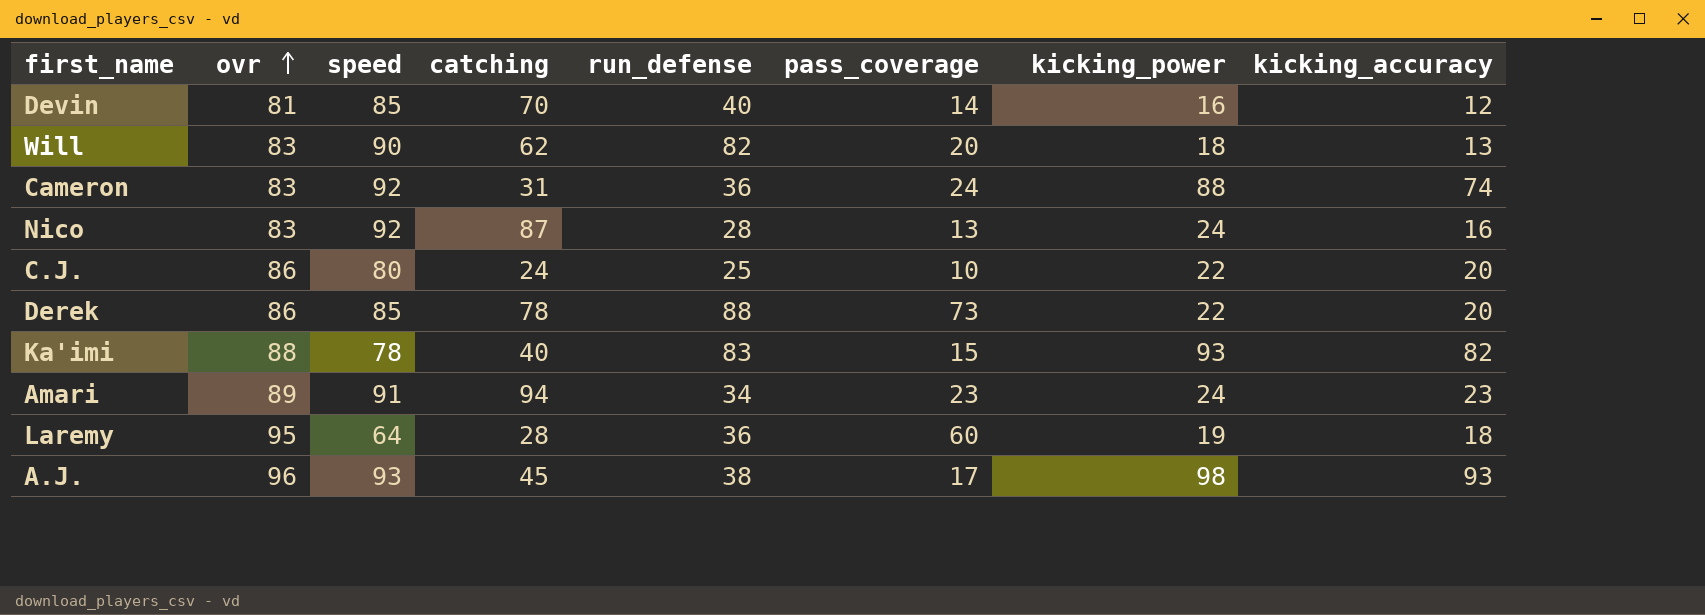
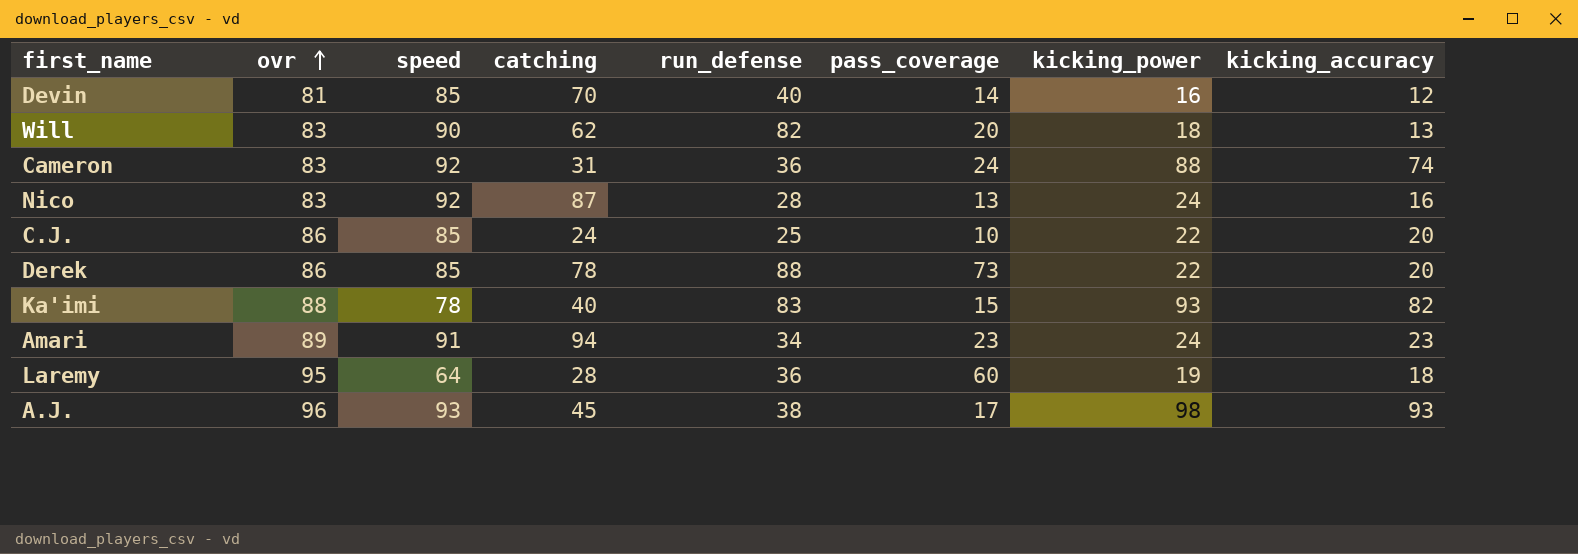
C.J. | speed: 80 -> 85

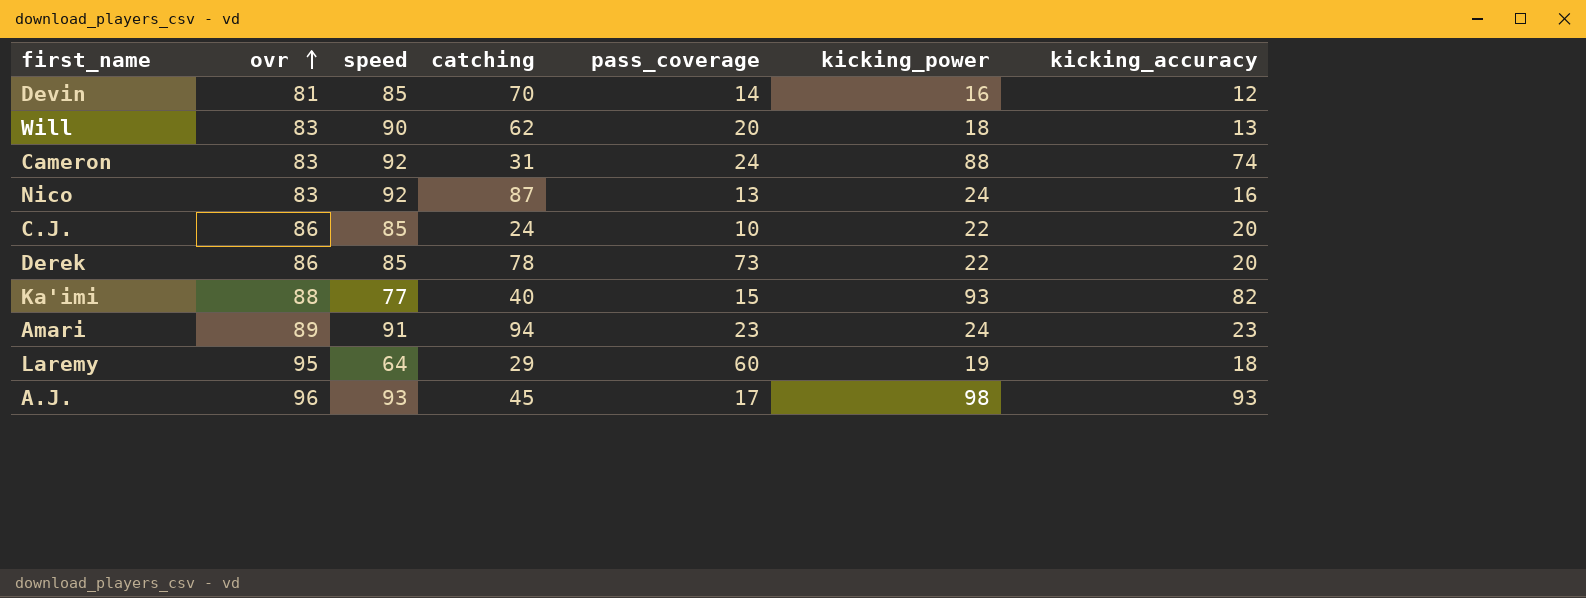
column run_defense | position: 5 -> none
Ka'imi | speed: 78 -> 77
Laremy | catching: 28 -> 29

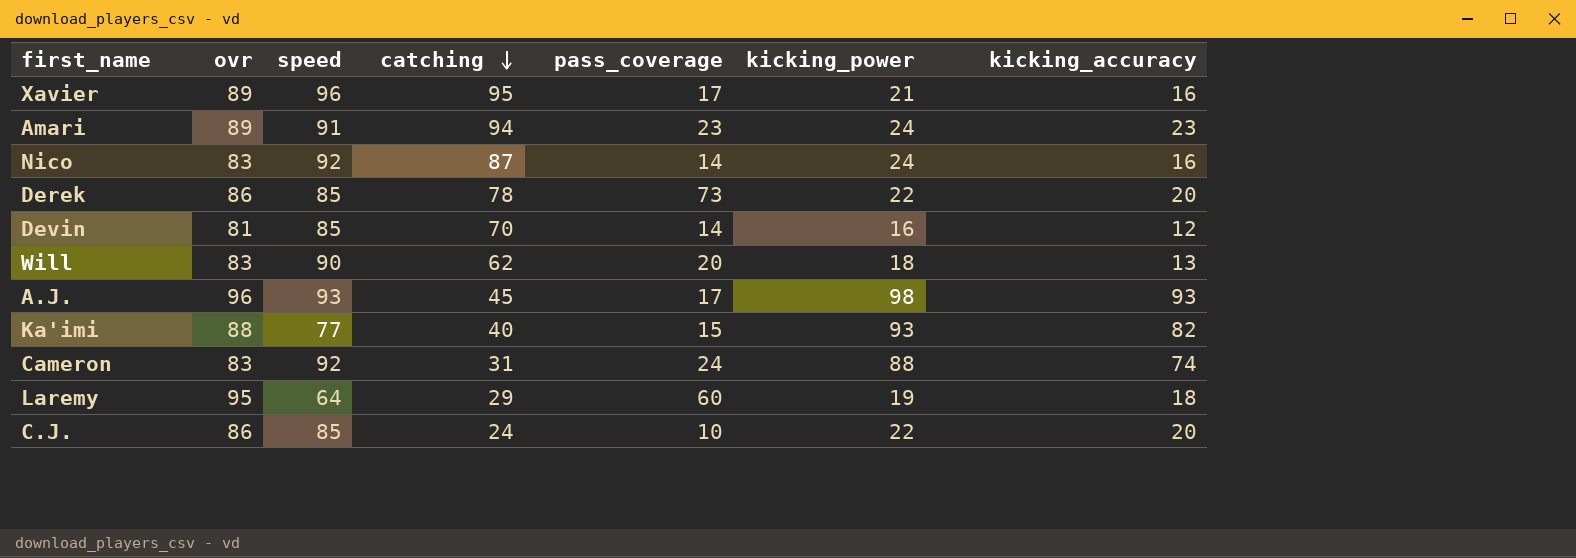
row order: ovr ascending -> catching descending
row Xavier: none -> 89 | 96 | 95 | 17 | 21 | 16
Nico | pass_coverage: 13 -> 14

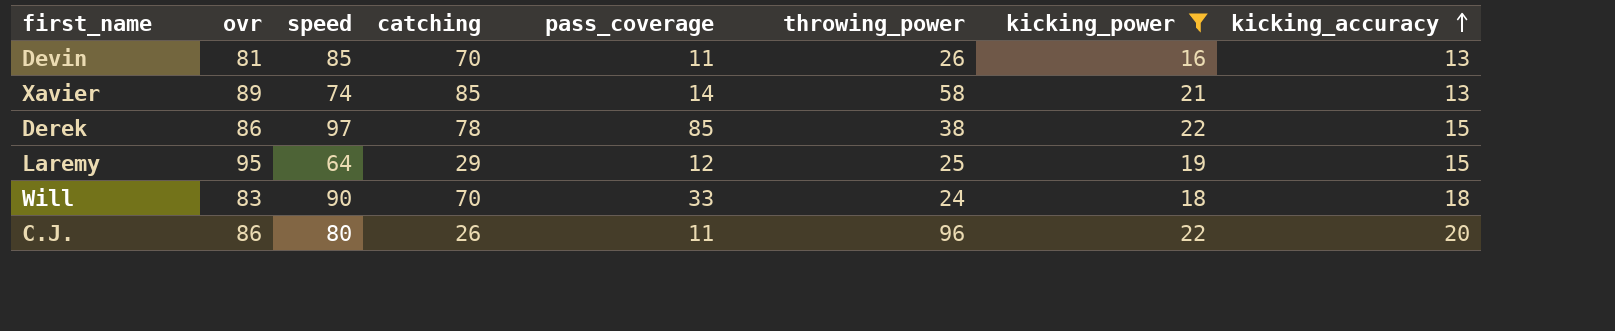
filter: none -> kicking_power <= 22
row order: catching descending -> kicking_accuracy ascending
column throwing_power | position: none -> 6
Devin | pass_coverage: 14 -> 11
Devin | kicking_accuracy: 12 -> 13
Xavier | speed: 96 -> 74
Xavier | catching: 95 -> 85
Xavier | pass_coverage: 17 -> 14
Xavier | kicking_accuracy: 16 -> 13
Derek | speed: 85 -> 97
Derek | pass_coverage: 73 -> 85
Derek | kicking_accuracy: 20 -> 15
Laremy | pass_coverage: 60 -> 12
Laremy | kicking_accuracy: 18 -> 15
Will | catching: 62 -> 70
Will | pass_coverage: 20 -> 33
Will | kicking_accuracy: 13 -> 18
C.J. | speed: 85 -> 80
C.J. | catching: 24 -> 26
C.J. | pass_coverage: 10 -> 11

